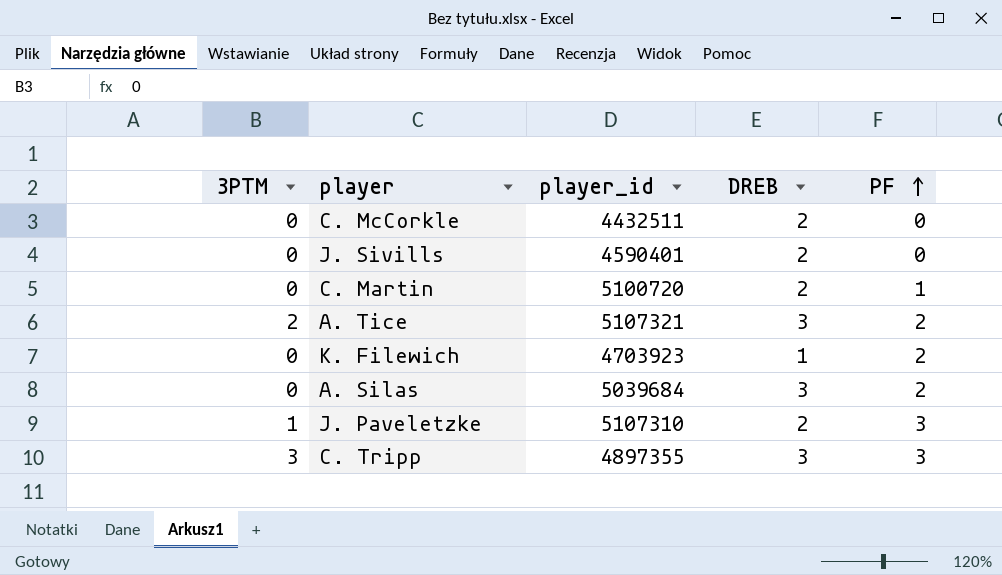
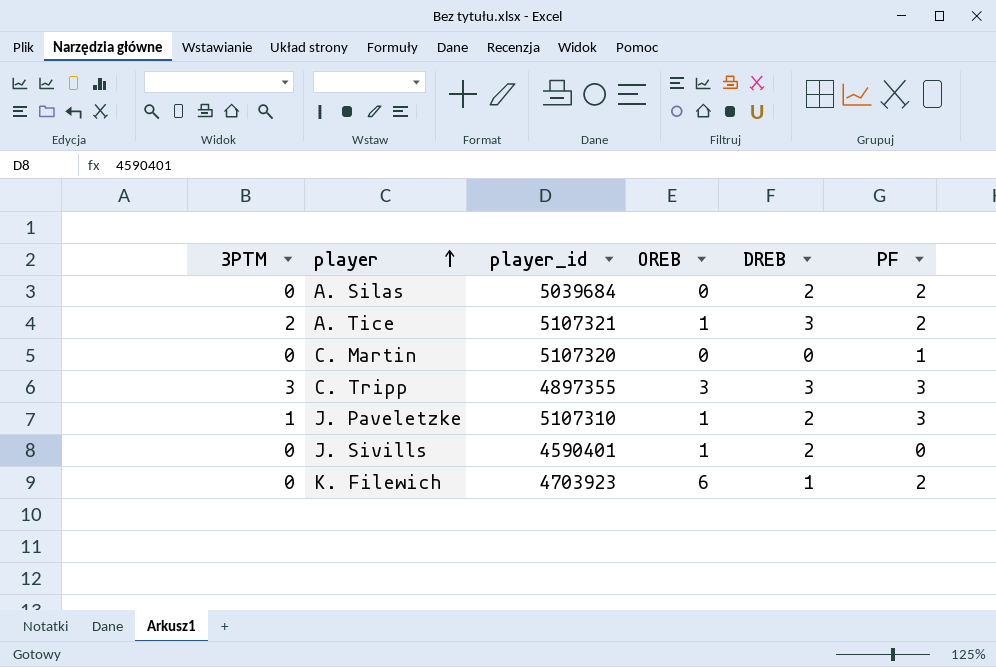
row order: PF ascending -> player ascending
column OREB | position: none -> 4
row C. McCorkle: 0 | 4432511 | 2 | 0 -> none
A. Silas | DREB: 3 -> 2
C. Martin | player_id: 5100720 -> 5107320
C. Martin | DREB: 2 -> 0

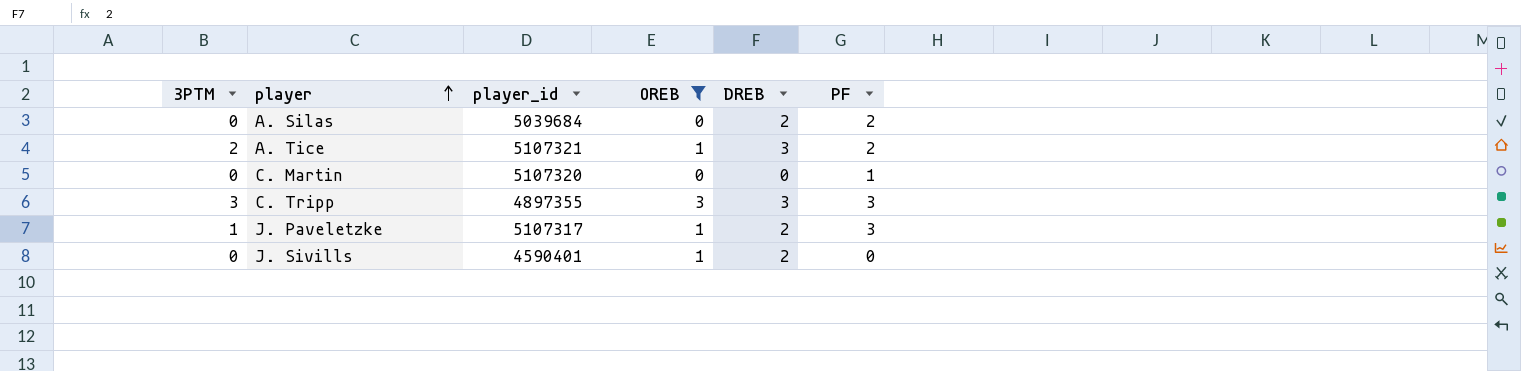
filter: none -> OREB != 6
J. Paveletzke | player_id: 5107310 -> 5107317

